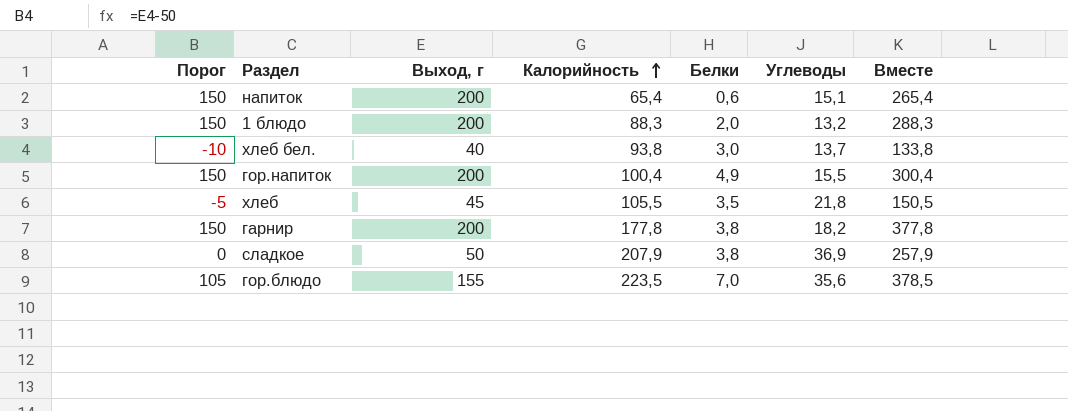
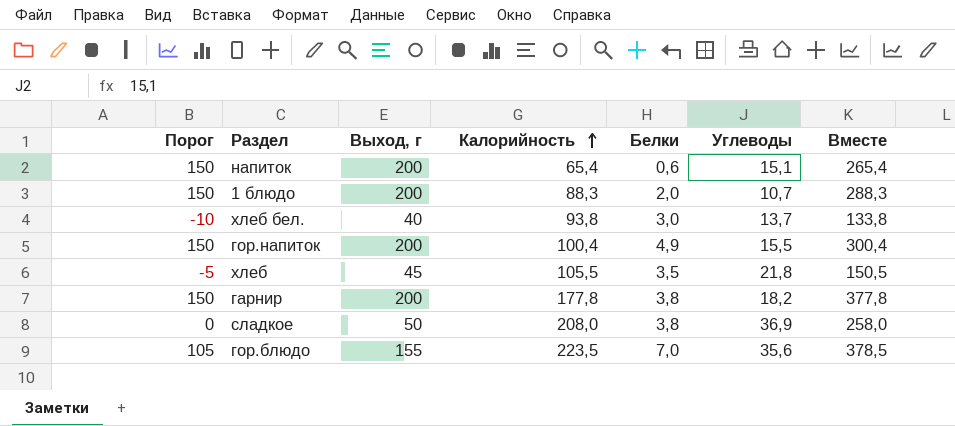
1 блюдо | Углеводы: 13,2 -> 10,7
сладкое | Калорийность: 207,9 -> 208,0
сладкое | Вместе: 257,9 -> 258,0

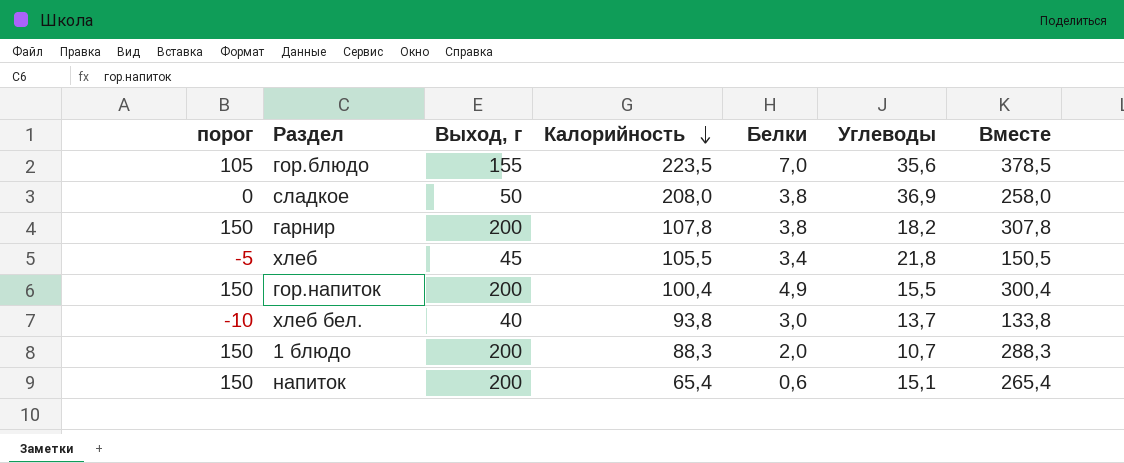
row order: Калорийность ascending -> Калорийность descending
column name: Порог -> порог
гарнир | Калорийность: 177,8 -> 107,8
гарнир | Вместе: 377,8 -> 307,8
хлеб | Белки: 3,5 -> 3,4

